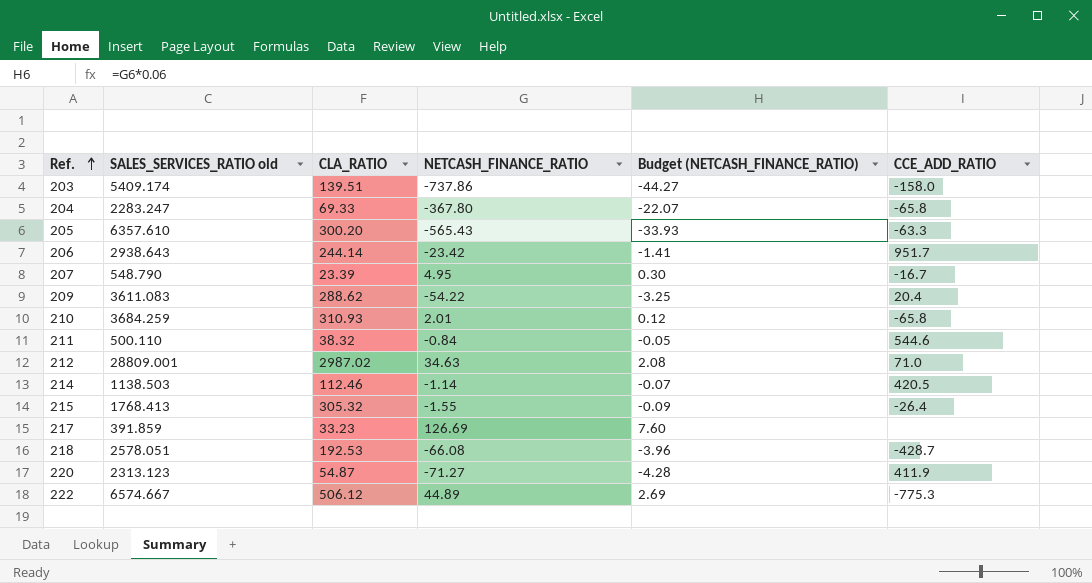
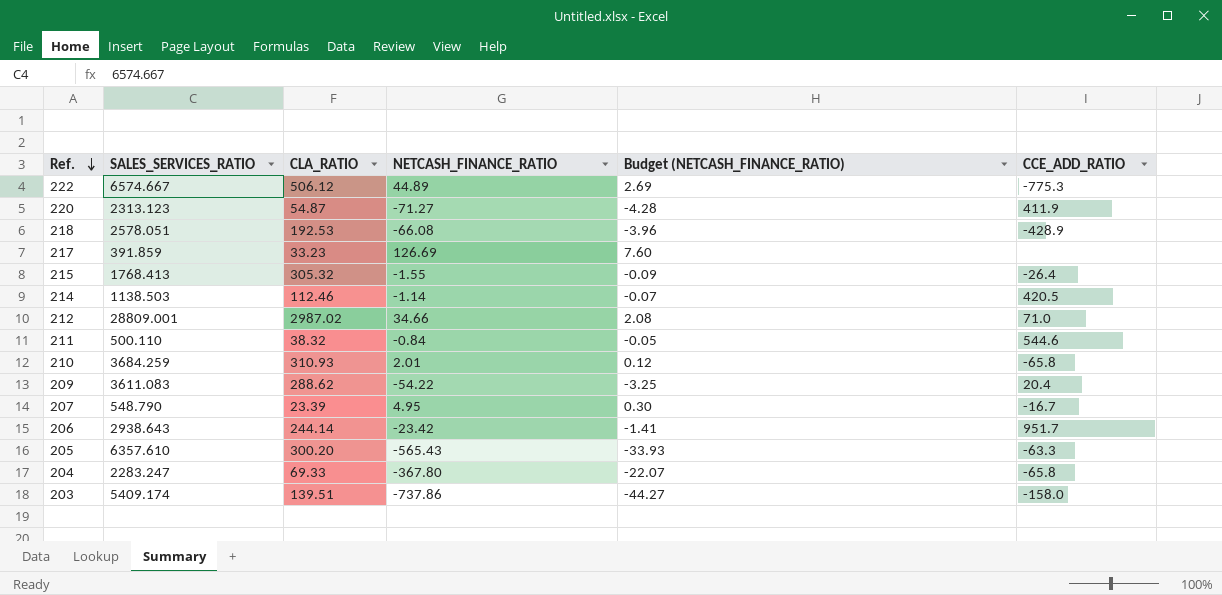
row order: Ref. ascending -> Ref. descending
column name: SALES_SERVICES_RATIO old -> SALES_SERVICES_RATIO
218 | CCE_ADD_RATIO: -428.7 -> -428.9
212 | NETCASH_FINANCE_RATIO: 34.63 -> 34.66

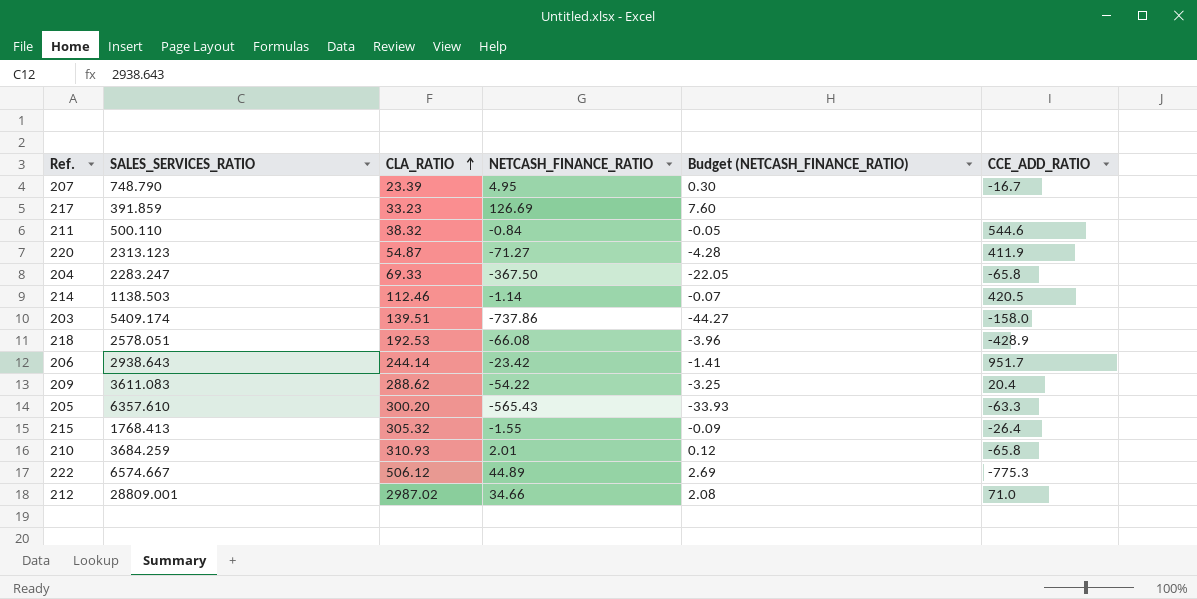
row order: Ref. descending -> CLA_RATIO ascending
207 | SALES_SERVICES_RATIO: 548.790 -> 748.790
204 | NETCASH_FINANCE_RATIO: -367.80 -> -367.50
204 | Budget (NETCASH_FINANCE_RATIO): -22.07 -> -22.05

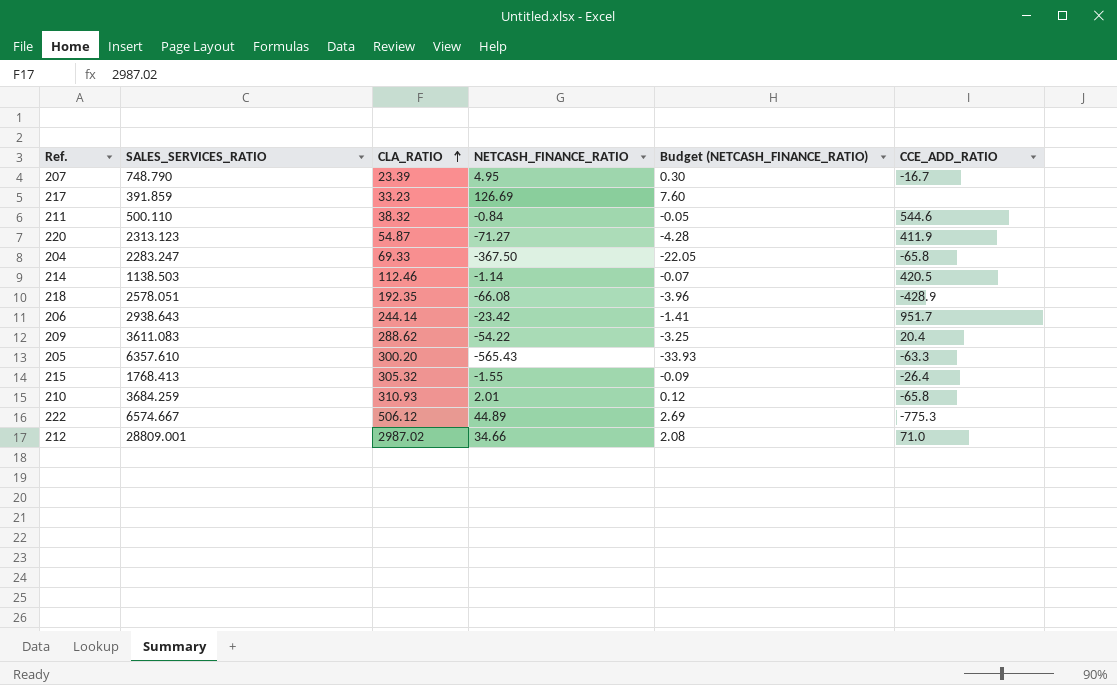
row 203: 5409.174 | 139.51 | -737.86 | -44.27 | -158.0 -> none
218 | CLA_RATIO: 192.53 -> 192.35

